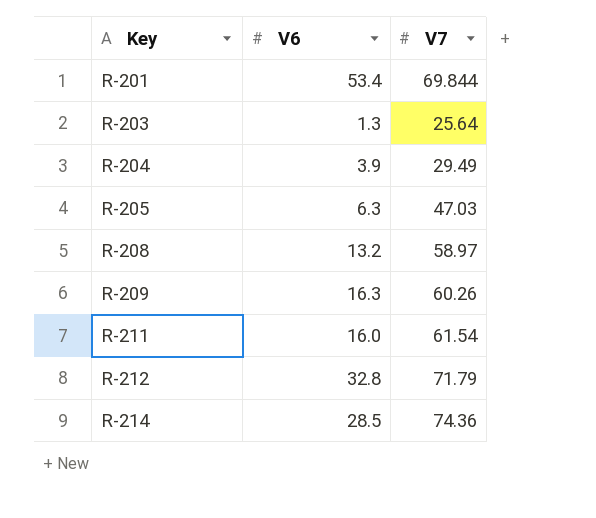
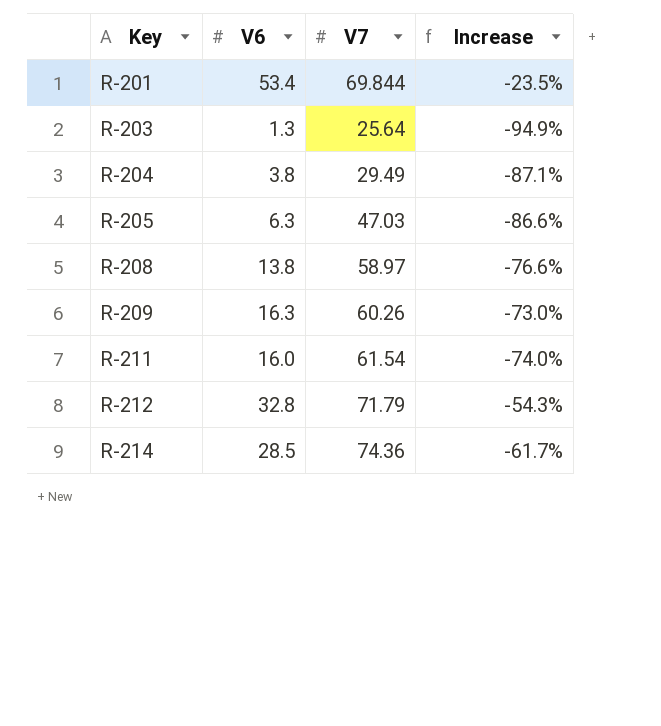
column Increase | formula: none -> ([V6] - [V7]) / [V7]
R-204 | V6: 3.9 -> 3.8
R-208 | V6: 13.2 -> 13.8

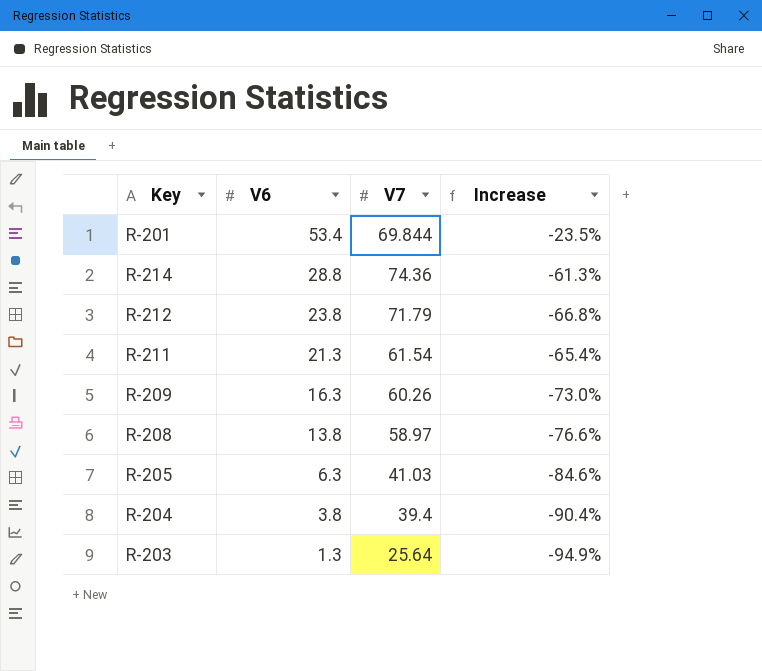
row order: Key ascending -> V6 descending
R-214 | V6: 28.5 -> 28.8
R-214 | Increase: -61.7% -> -61.3%
R-212 | V6: 32.8 -> 23.8
R-212 | Increase: -54.3% -> -66.8%
R-211 | V6: 16.0 -> 21.3
R-211 | Increase: -74.0% -> -65.4%
R-205 | V7: 47.03 -> 41.03
R-205 | Increase: -86.6% -> -84.6%
R-204 | V7: 29.49 -> 39.4
R-204 | Increase: -87.1% -> -90.4%

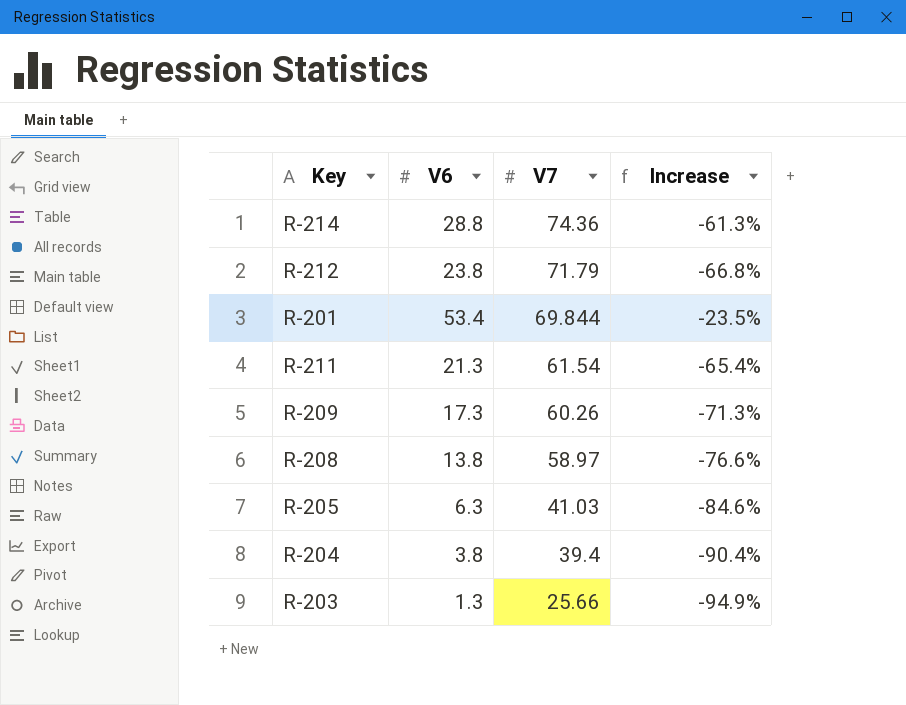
row order: V6 descending -> V7 descending
R-209 | V6: 16.3 -> 17.3
R-209 | Increase: -73.0% -> -71.3%
R-203 | V7: 25.64 -> 25.66

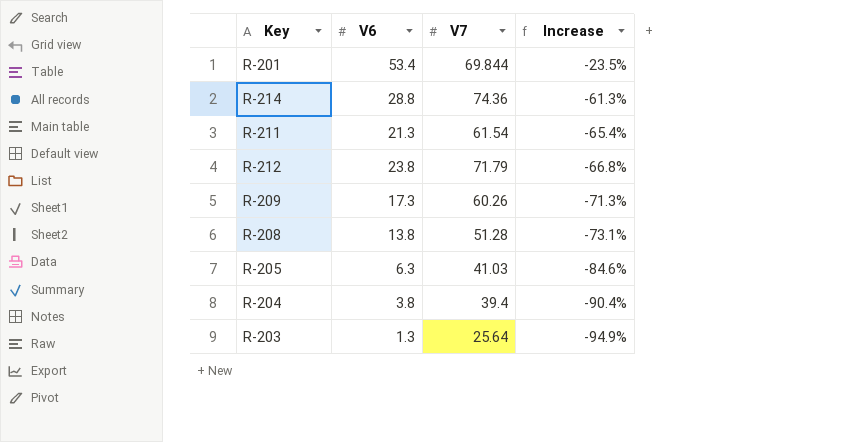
row order: V7 descending -> Increase descending
R-208 | V7: 58.97 -> 51.28
R-208 | Increase: -76.6% -> -73.1%
R-203 | V7: 25.66 -> 25.64

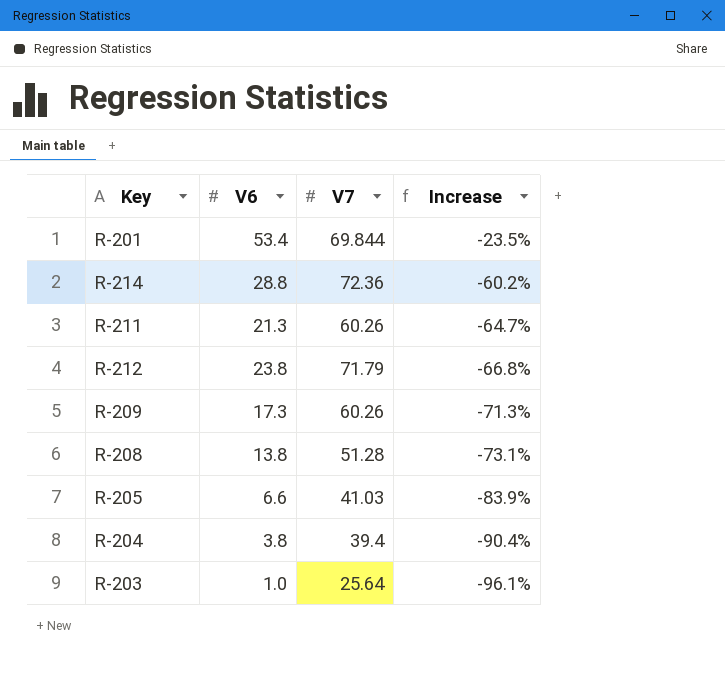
R-214 | V7: 74.36 -> 72.36
R-214 | Increase: -61.3% -> -60.2%
R-211 | V7: 61.54 -> 60.26
R-211 | Increase: -65.4% -> -64.7%
R-205 | V6: 6.3 -> 6.6
R-205 | Increase: -84.6% -> -83.9%
R-203 | V6: 1.3 -> 1.0
R-203 | Increase: -94.9% -> -96.1%

